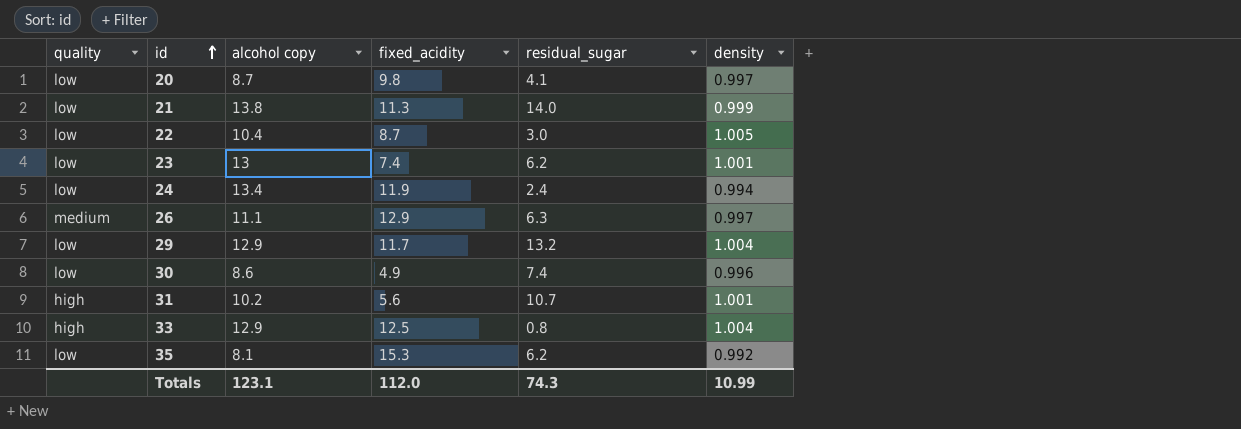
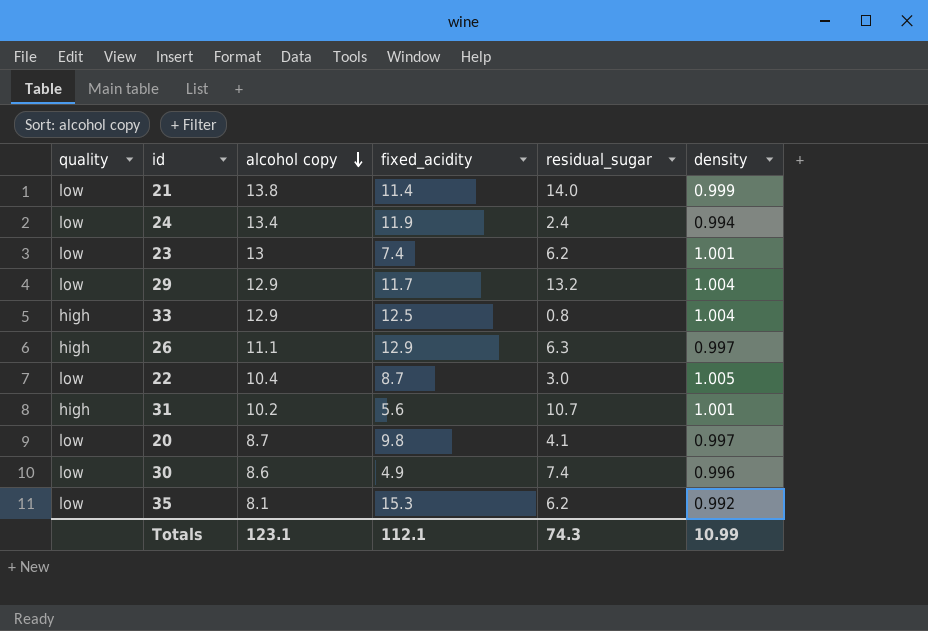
row order: id ascending -> alcohol copy descending
21 | fixed_acidity: 11.3 -> 11.4
26 | quality: medium -> high
Totals | fixed_acidity: 112.0 -> 112.1

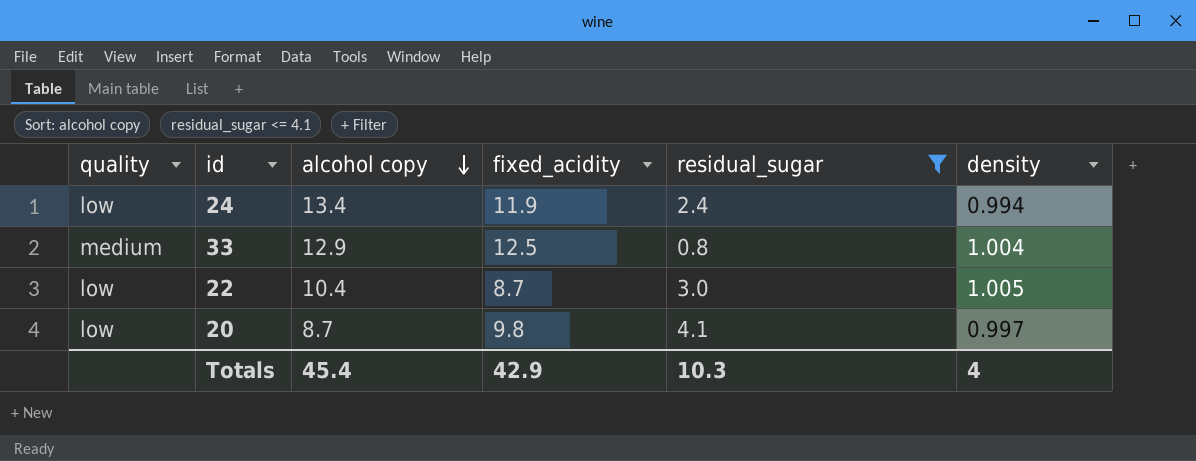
filter: none -> residual_sugar <= 4.1
33 | quality: high -> medium
Totals | alcohol copy: 123.1 -> 45.4
Totals | fixed_acidity: 112.1 -> 42.9
Totals | residual_sugar: 74.3 -> 10.3
Totals | density: 10.99 -> 4

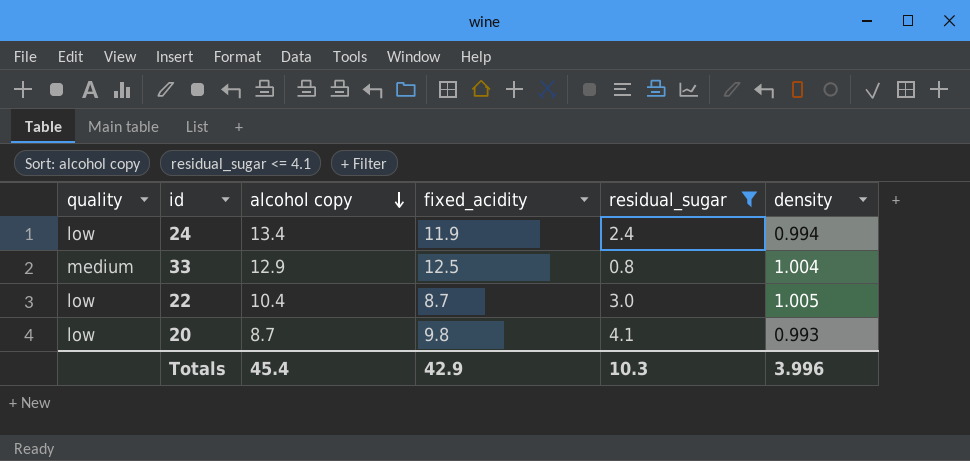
20 | density: 0.997 -> 0.993
Totals | density: 4 -> 3.996

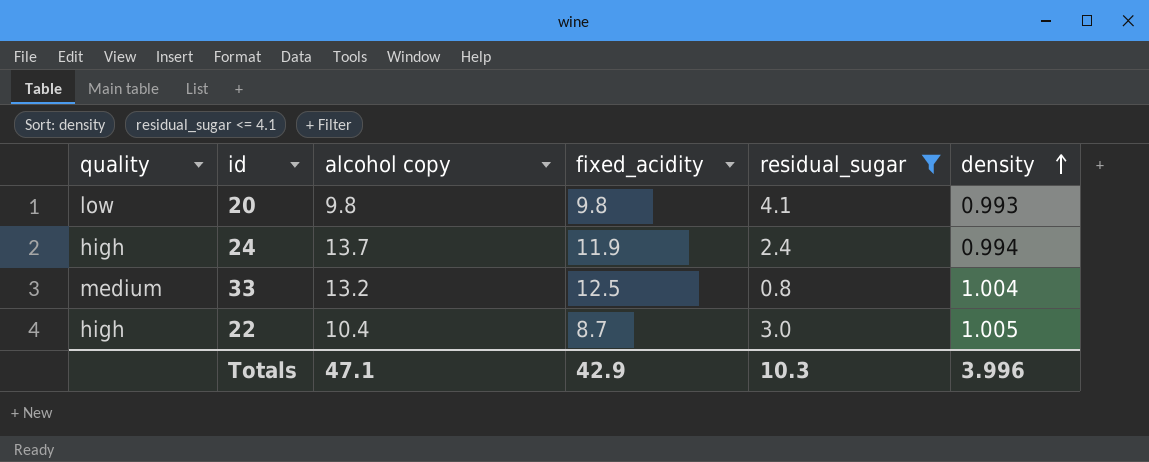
row order: alcohol copy descending -> density ascending
20 | alcohol copy: 8.7 -> 9.8
24 | quality: low -> high
24 | alcohol copy: 13.4 -> 13.7
33 | alcohol copy: 12.9 -> 13.2
22 | quality: low -> high
Totals | alcohol copy: 45.4 -> 47.1

